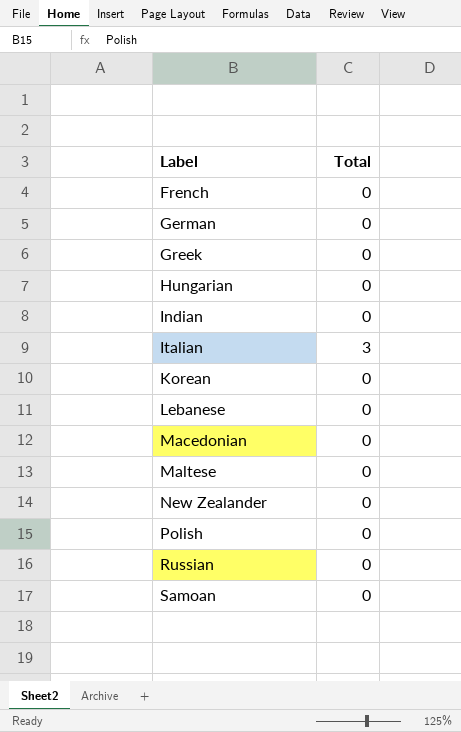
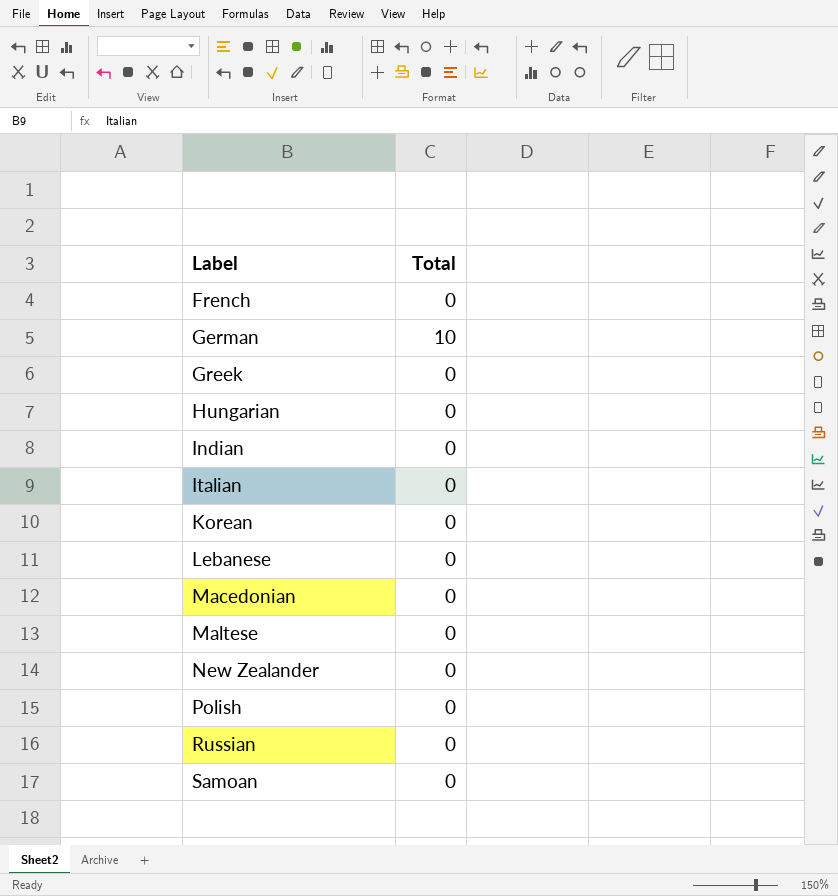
German | Total: 0 -> 10
Italian | Total: 3 -> 0

